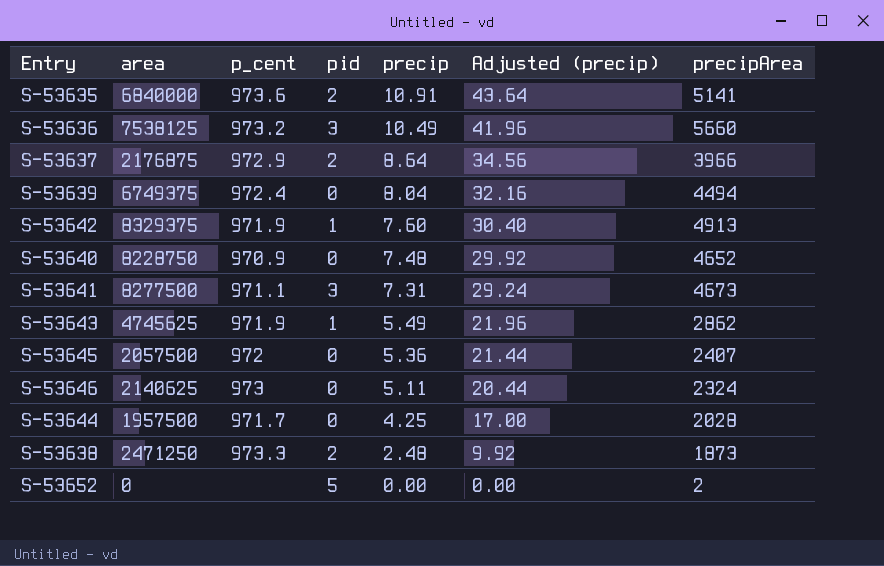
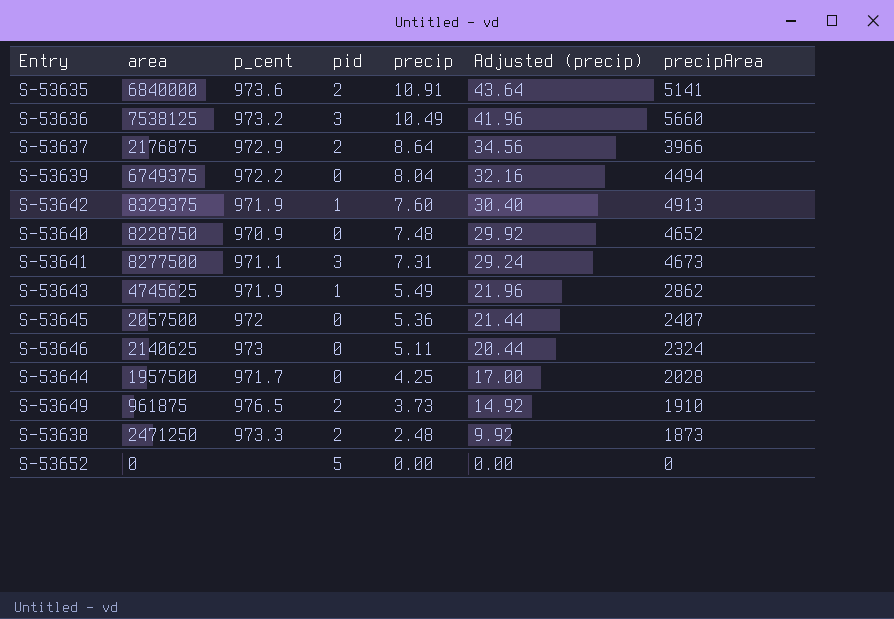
S-53639 | p_cent: 972.4 -> 972.2
row S-53649: none -> 961875 | 976.5 | 2 | 3.73 | 14.92 | 1910
S-53652 | precipArea: 2 -> 0

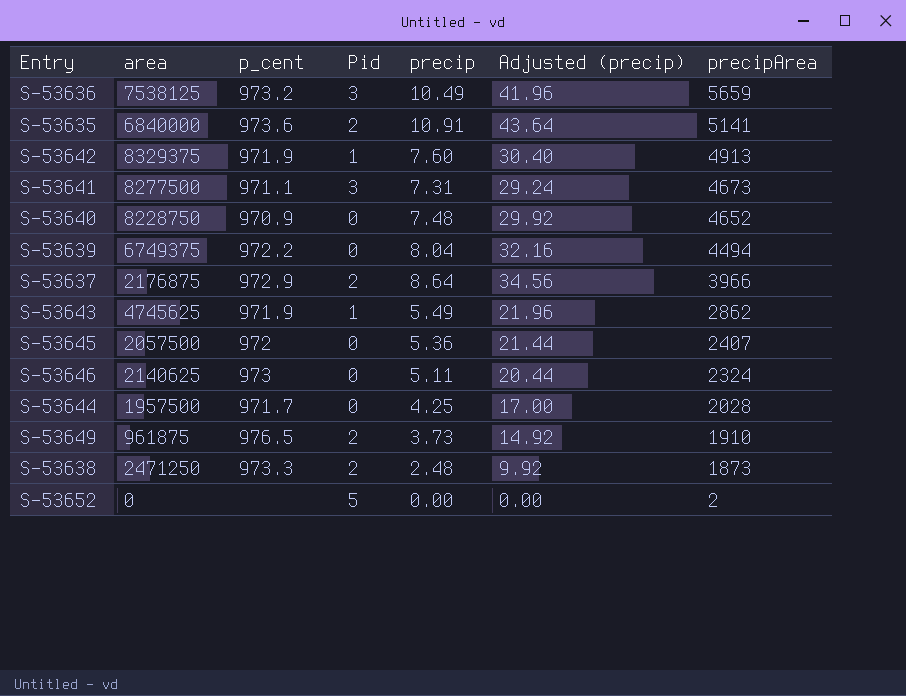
row order: precip descending -> precipArea descending
column name: pid -> Pid
S-53636 | precipArea: 5660 -> 5659
S-53652 | precipArea: 0 -> 2

